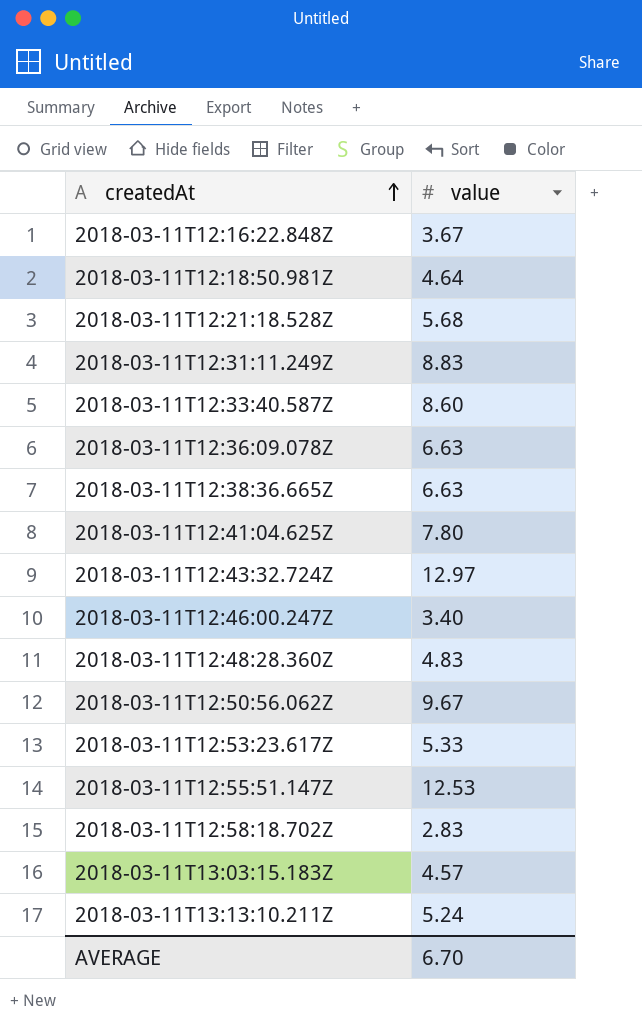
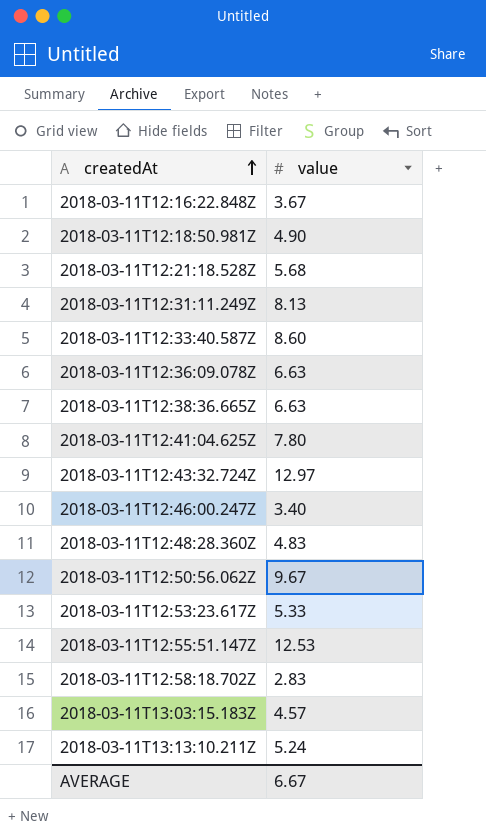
2018-03-11T12:18:50.981Z | value: 4.64 -> 4.90
2018-03-11T12:31:11.249Z | value: 8.83 -> 8.13
AVERAGE | value: 6.70 -> 6.67

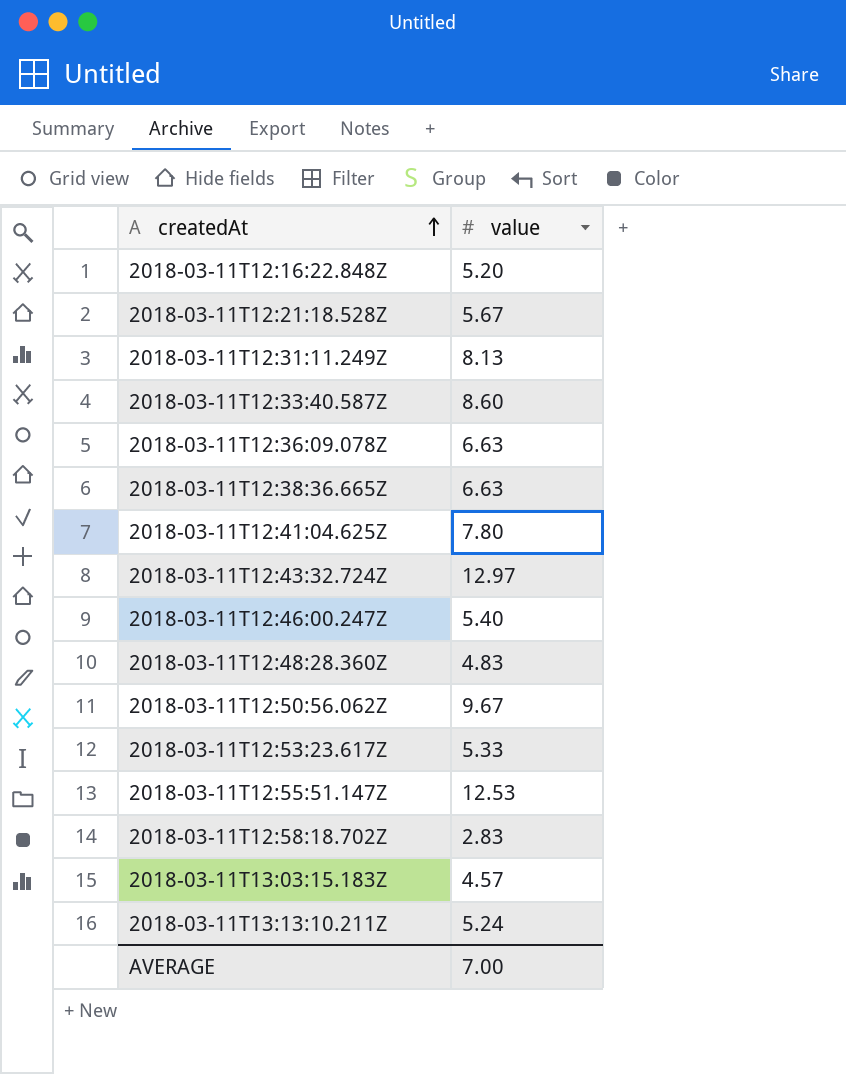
row 2018-03-11T12:18:50.981Z: 4.90 -> none
2018-03-11T12:16:22.848Z | value: 3.67 -> 5.20
2018-03-11T12:21:18.528Z | value: 5.68 -> 5.67
2018-03-11T12:46:00.247Z | value: 3.40 -> 5.40
AVERAGE | value: 6.67 -> 7.00

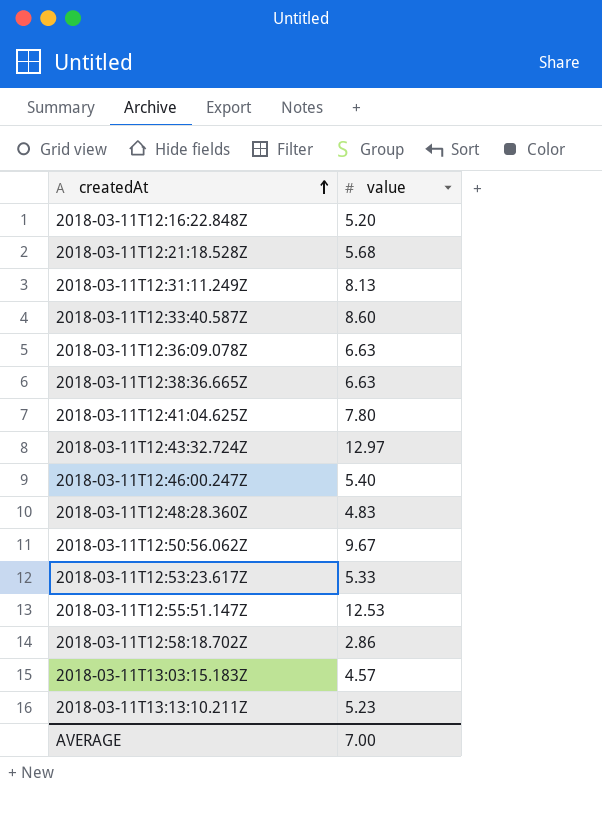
2018-03-11T12:21:18.528Z | value: 5.67 -> 5.68
2018-03-11T12:58:18.702Z | value: 2.83 -> 2.86
2018-03-11T13:13:10.211Z | value: 5.24 -> 5.23

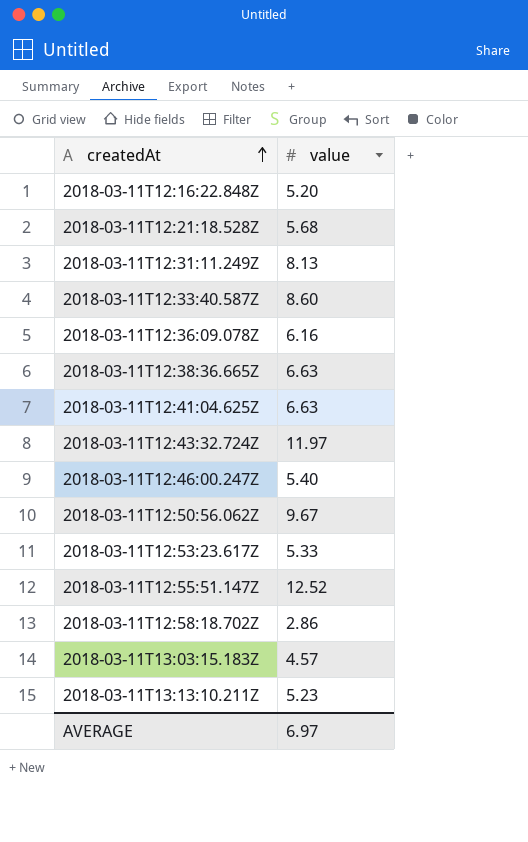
row 2018-03-11T12:48:28.360Z: 4.83 -> none
2018-03-11T12:36:09.078Z | value: 6.63 -> 6.16
2018-03-11T12:41:04.625Z | value: 7.80 -> 6.63
2018-03-11T12:43:32.724Z | value: 12.97 -> 11.97
2018-03-11T12:55:51.147Z | value: 12.53 -> 12.52
AVERAGE | value: 7.00 -> 6.97

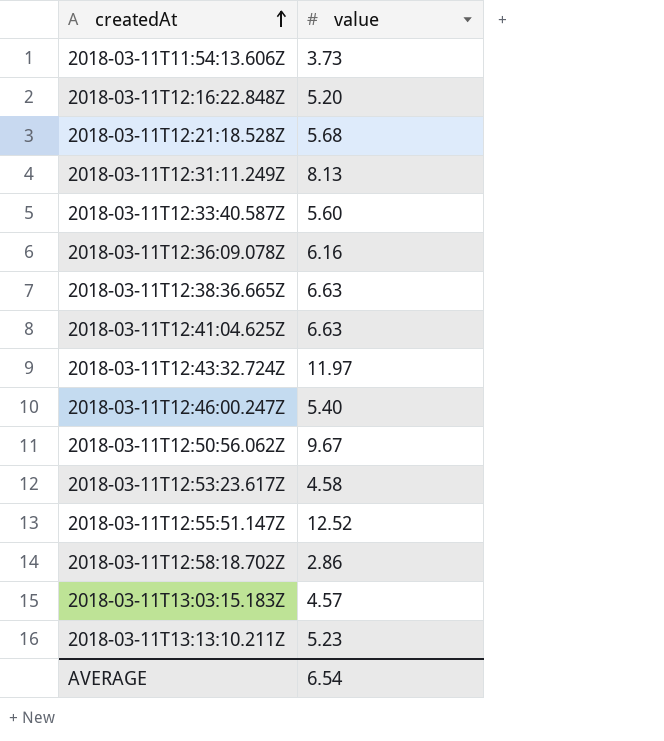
row 2018-03-11T11:54:13.606Z: none -> 3.73
2018-03-11T12:33:40.587Z | value: 8.60 -> 5.60
2018-03-11T12:53:23.617Z | value: 5.33 -> 4.58
AVERAGE | value: 6.97 -> 6.54

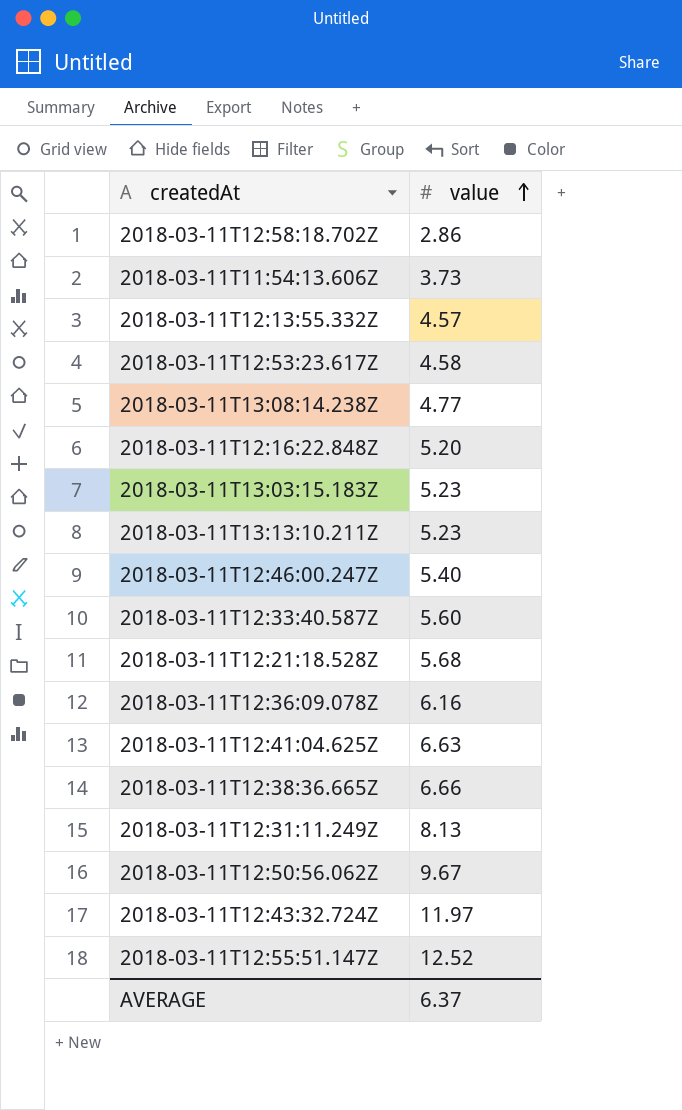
row order: createdAt ascending -> value ascending
row 2018-03-11T12:13:55.332Z: none -> 4.57
row 2018-03-11T13:08:14.238Z: none -> 4.77
2018-03-11T13:03:15.183Z | value: 4.57 -> 5.23
2018-03-11T12:38:36.665Z | value: 6.63 -> 6.66
AVERAGE | value: 6.54 -> 6.37

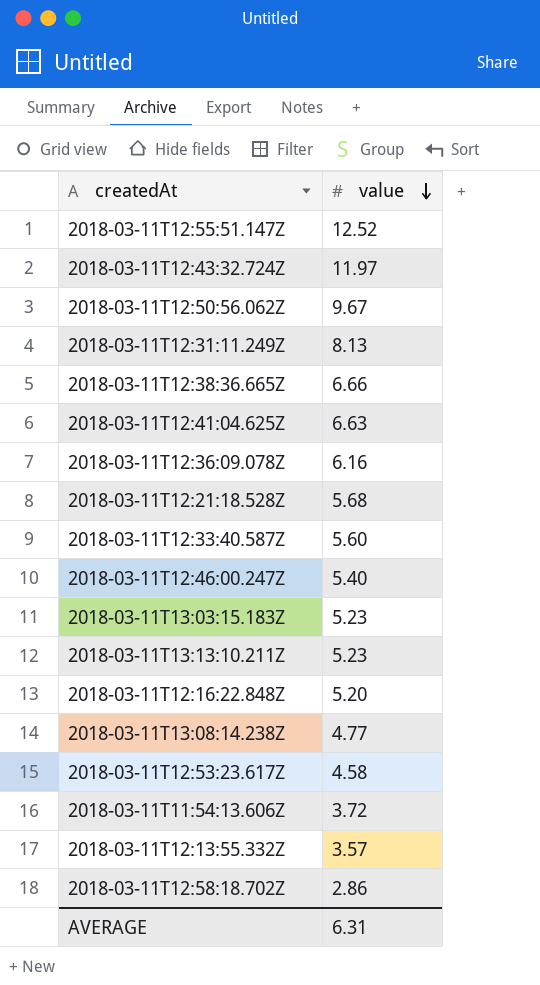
row order: value ascending -> value descending
2018-03-11T11:54:13.606Z | value: 3.73 -> 3.72
2018-03-11T12:13:55.332Z | value: 4.57 -> 3.57
AVERAGE | value: 6.37 -> 6.31

